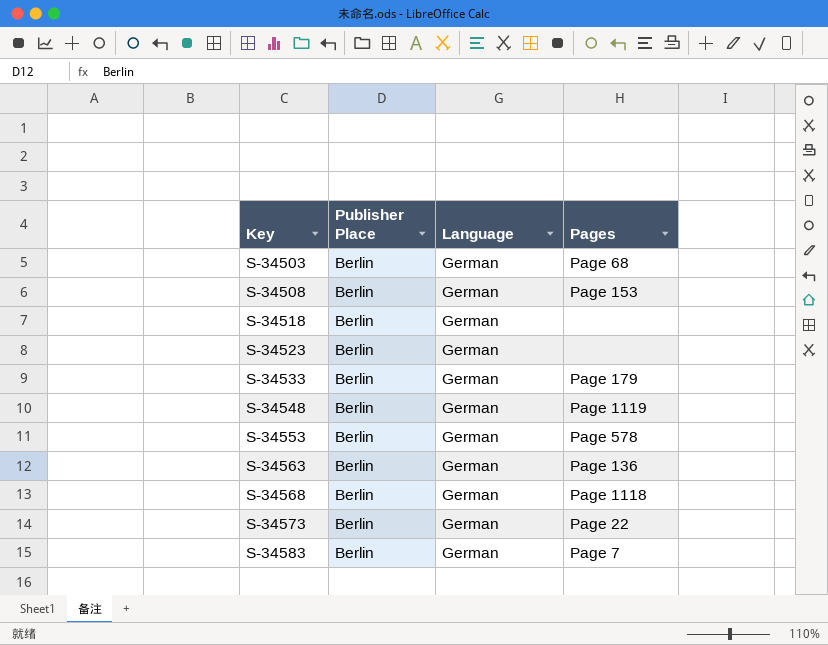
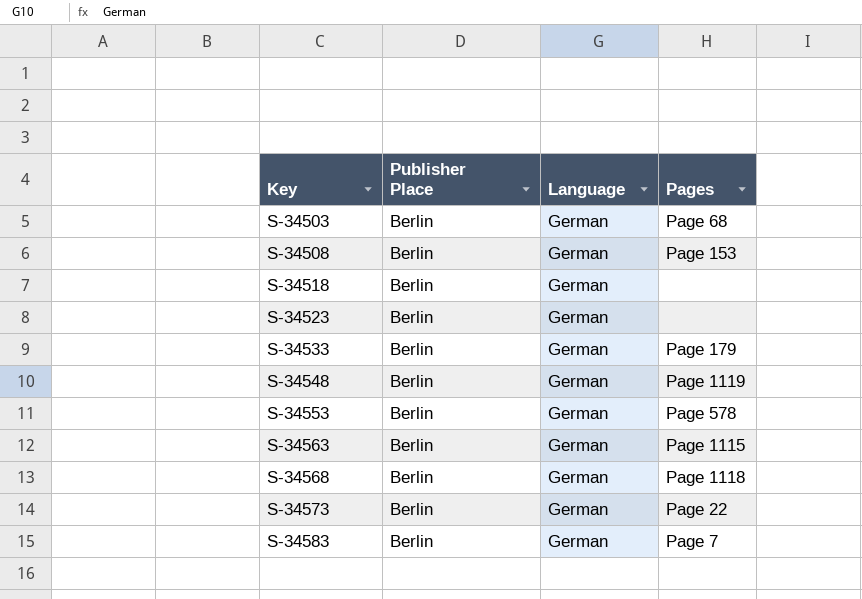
S-34563 | Pages: Page 136 -> Page 1115

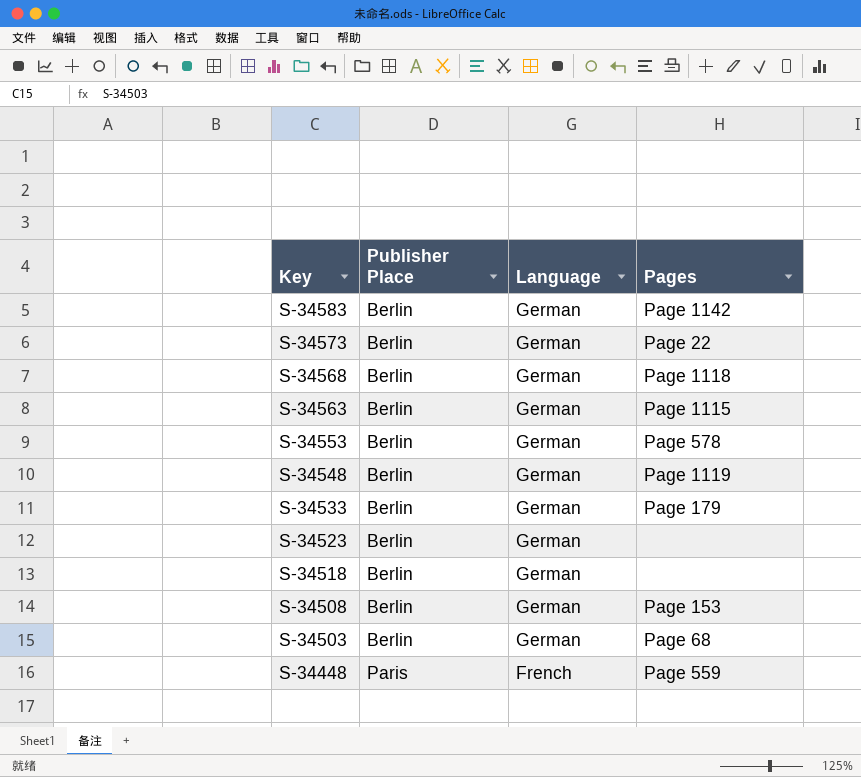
row order: Key ascending -> Key descending
S-34583 | Pages: Page 7 -> Page 1142
row S-34448: none -> Paris | French | Page 559

